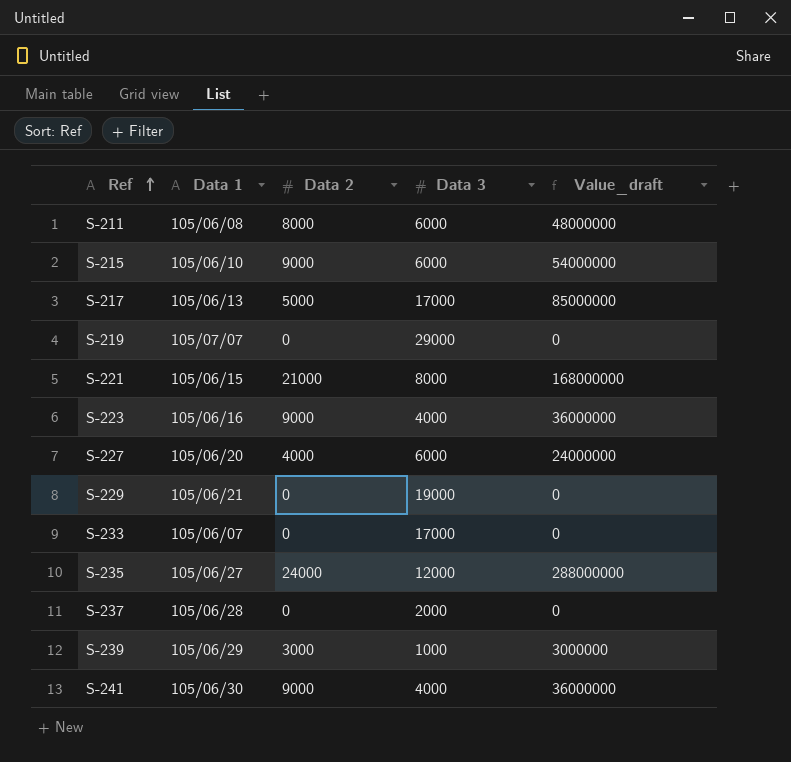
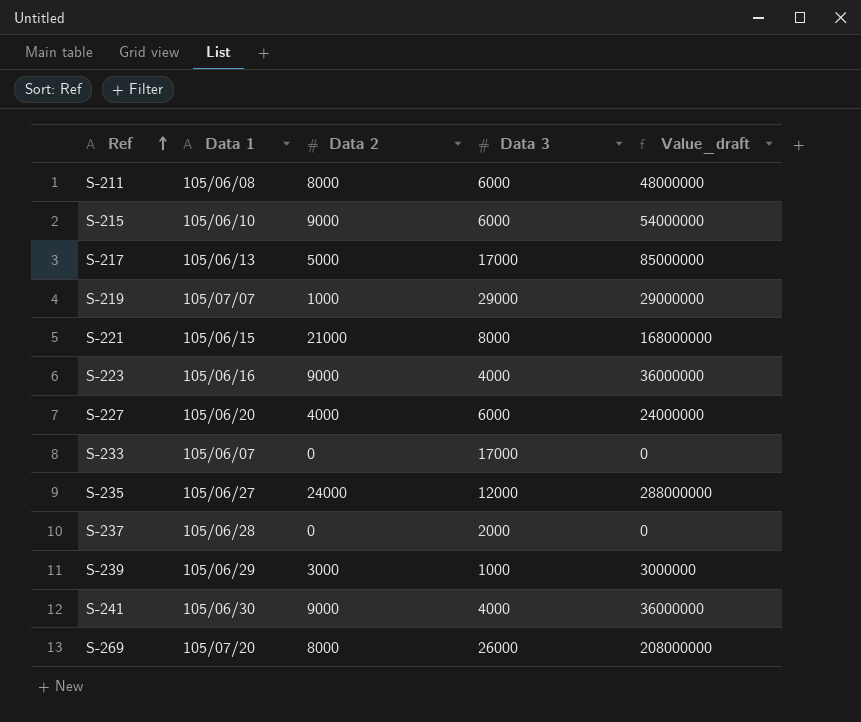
row S-229: 105/06/21 | 0 | 19000 | 0 -> none
S-219 | Data 2: 0 -> 1000
S-219 | Value_draft: 0 -> 29000000
row S-269: none -> 105/07/20 | 8000 | 26000 | 208000000

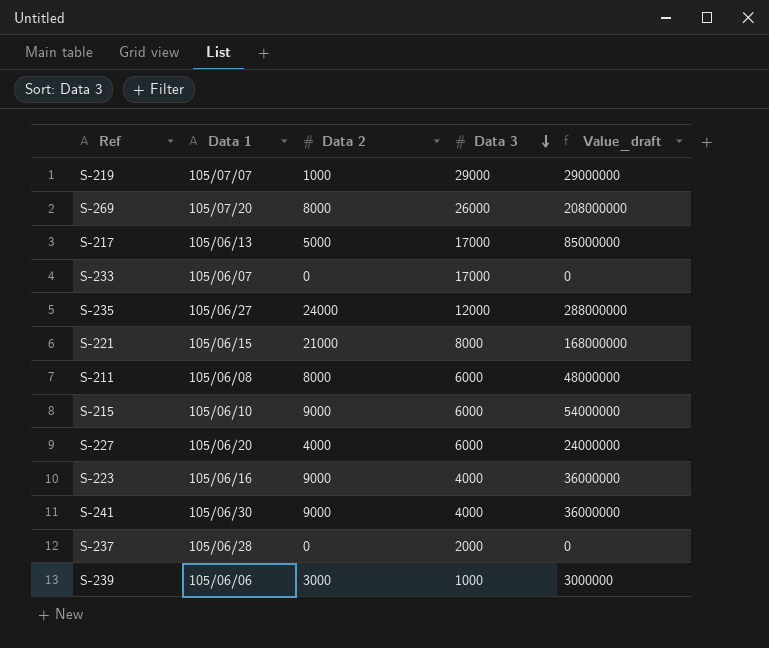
row order: Ref ascending -> Data 3 descending
S-239 | Data 1: 105/06/29 -> 105/06/06

